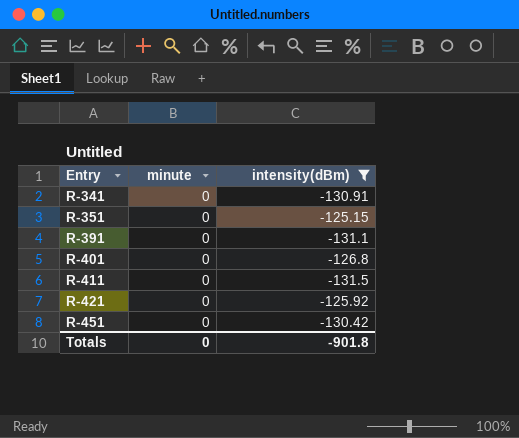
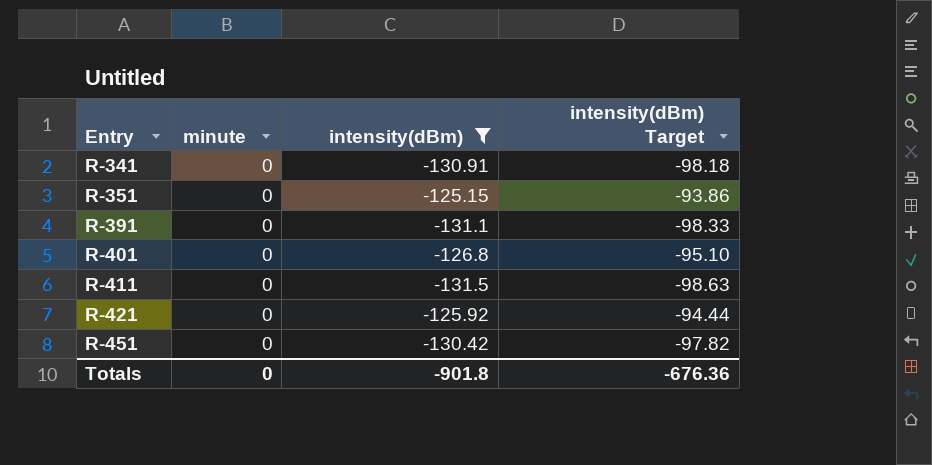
column intensity(dBm) Target | formula: none -> [intensity(dBm)] * 0.75

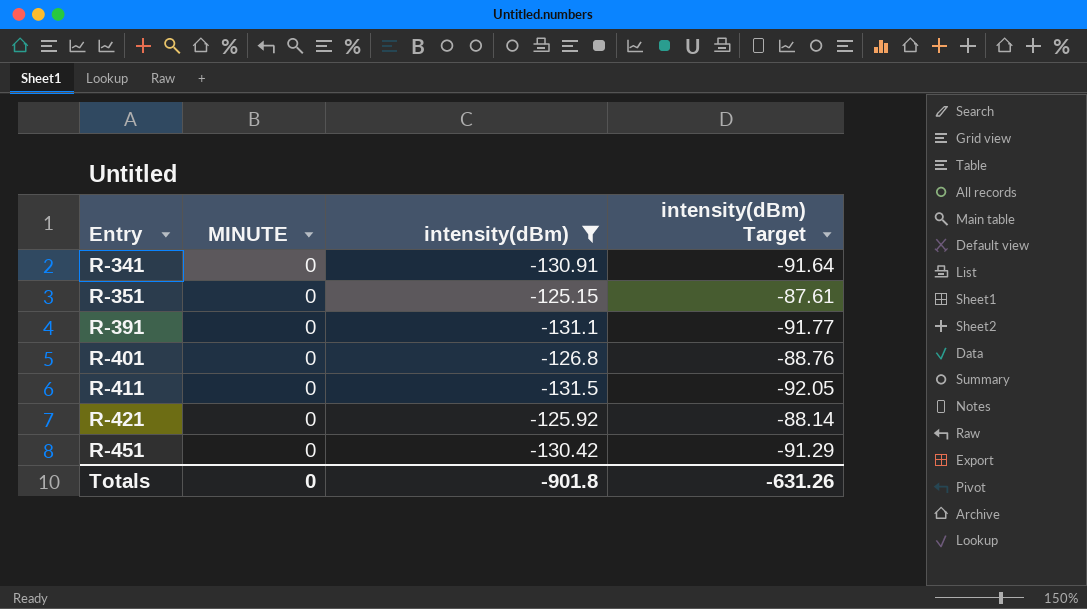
column name: minute -> MINUTE
column intensity(dBm) Target | formula: [intensity(dBm)] * 0.75 -> [intensity(dBm)] * 0.7
Totals | intensity(dBm) Target: -676.36 -> -631.26

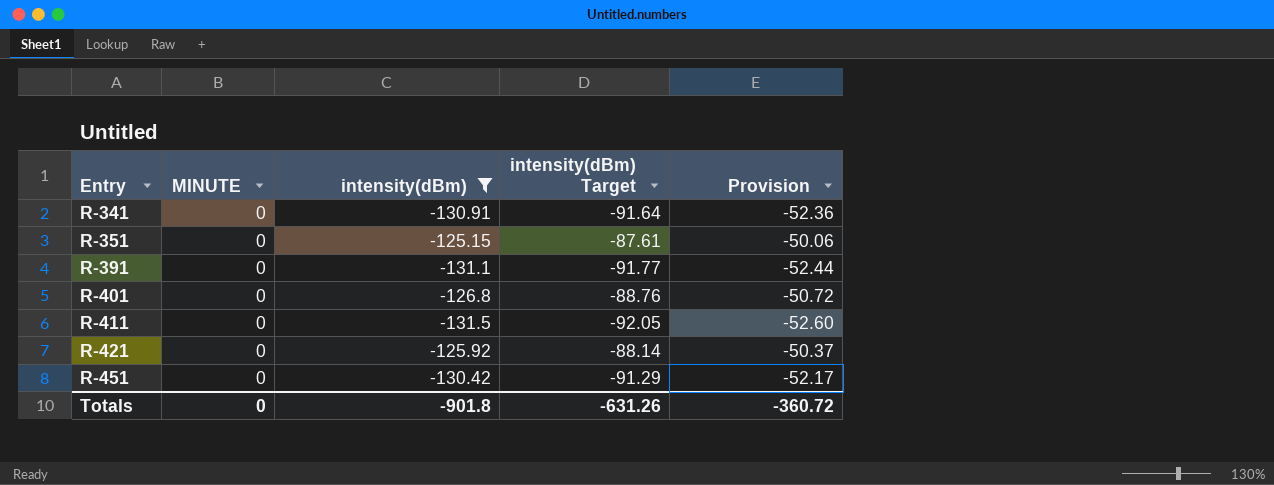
column Provision | formula: none -> [intensity(dBm)] * 0.4

